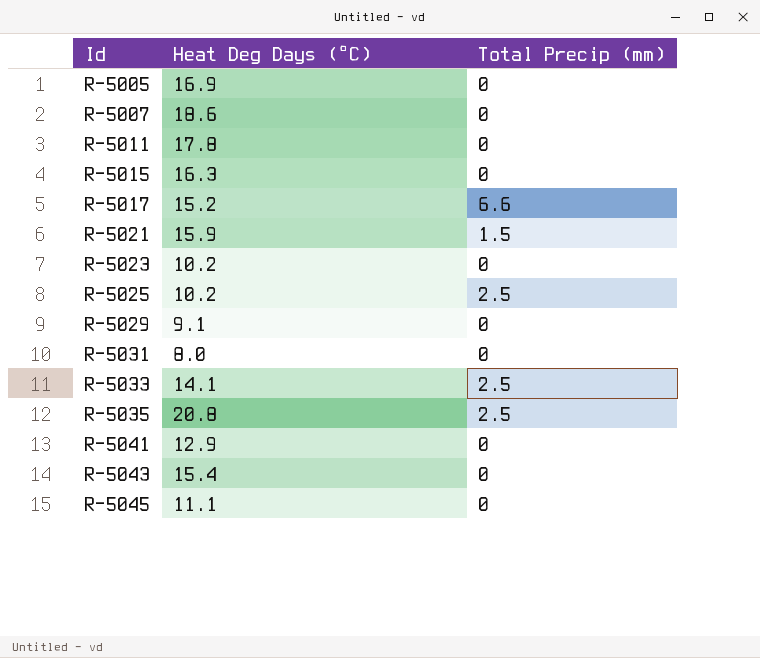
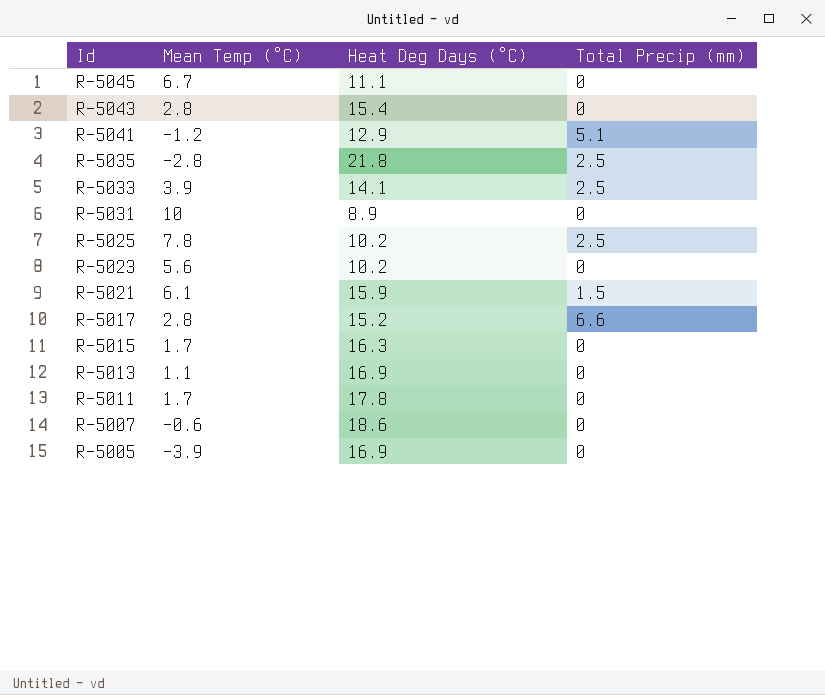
row order: Id ascending -> Id descending
column Mean Temp (°C) | position: none -> 2
row R-5029: 9.1 | 0 -> none
R-5041 | Total Precip (mm): 0 -> 5.1
R-5035 | Heat Deg Days (°C): 20.8 -> 21.8
R-5031 | Heat Deg Days (°C): 8.0 -> 8.9
row R-5013: none -> 1.1 | 16.9 | 0

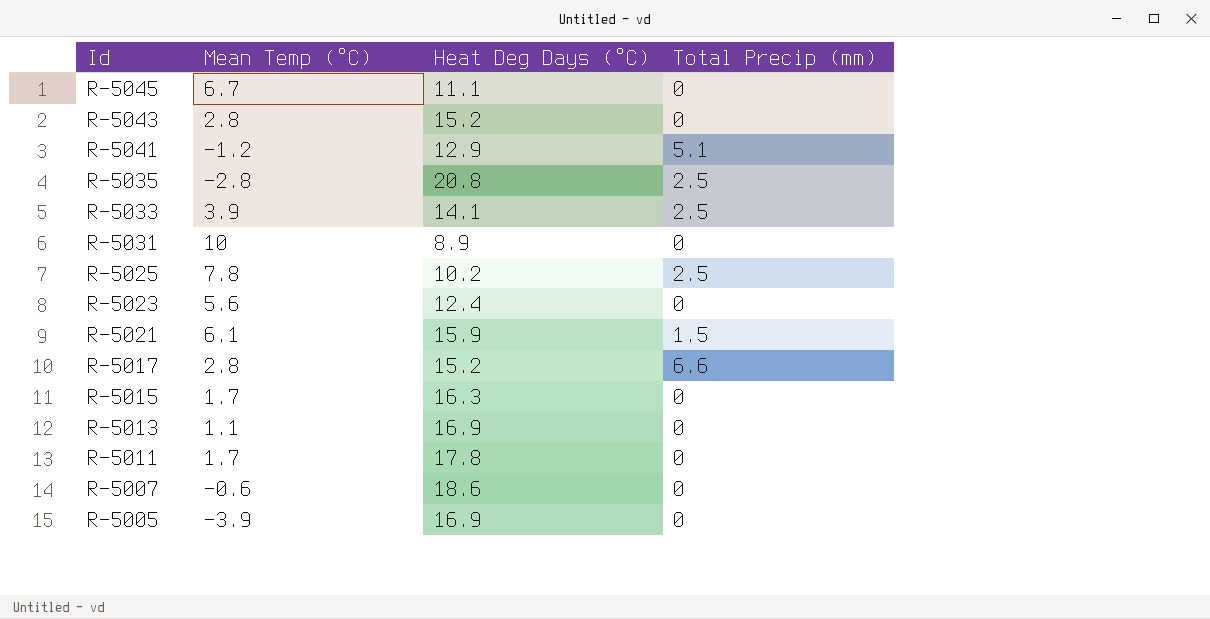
R-5043 | Heat Deg Days (°C): 15.4 -> 15.2
R-5035 | Heat Deg Days (°C): 21.8 -> 20.8
R-5023 | Heat Deg Days (°C): 10.2 -> 12.4

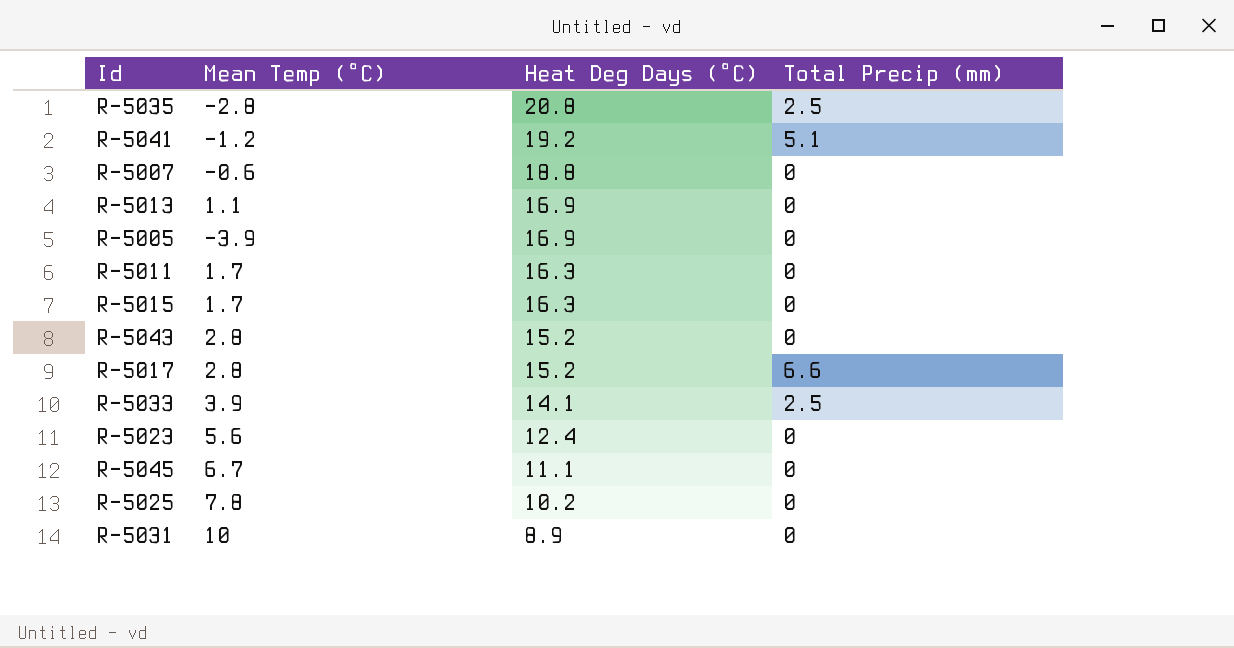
row order: Id descending -> Heat Deg Days (°C) descending
row R-5021: 6.1 | 15.9 | 1.5 -> none
R-5041 | Heat Deg Days (°C): 12.9 -> 19.2
R-5007 | Heat Deg Days (°C): 18.6 -> 18.8
R-5011 | Heat Deg Days (°C): 17.8 -> 16.3
R-5025 | Total Precip (mm): 2.5 -> 0

